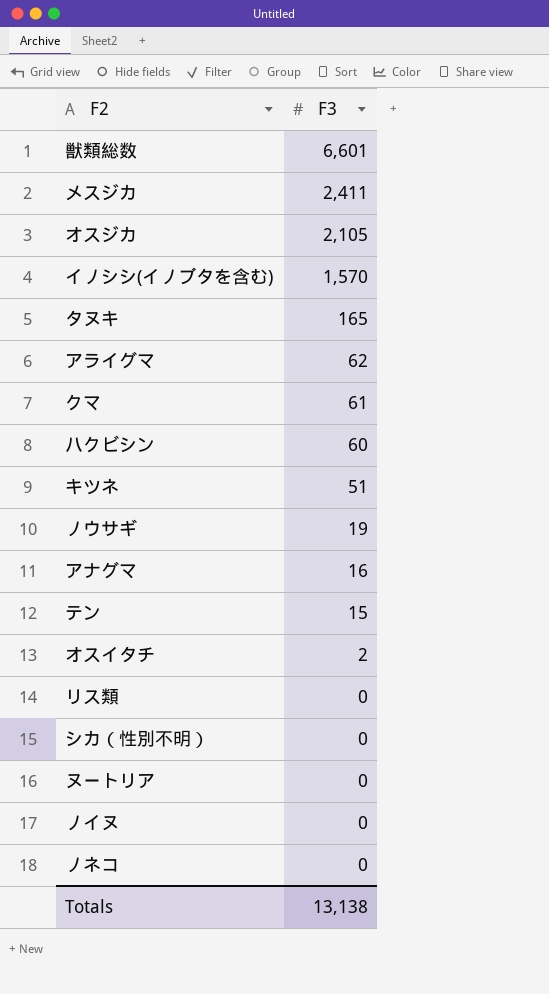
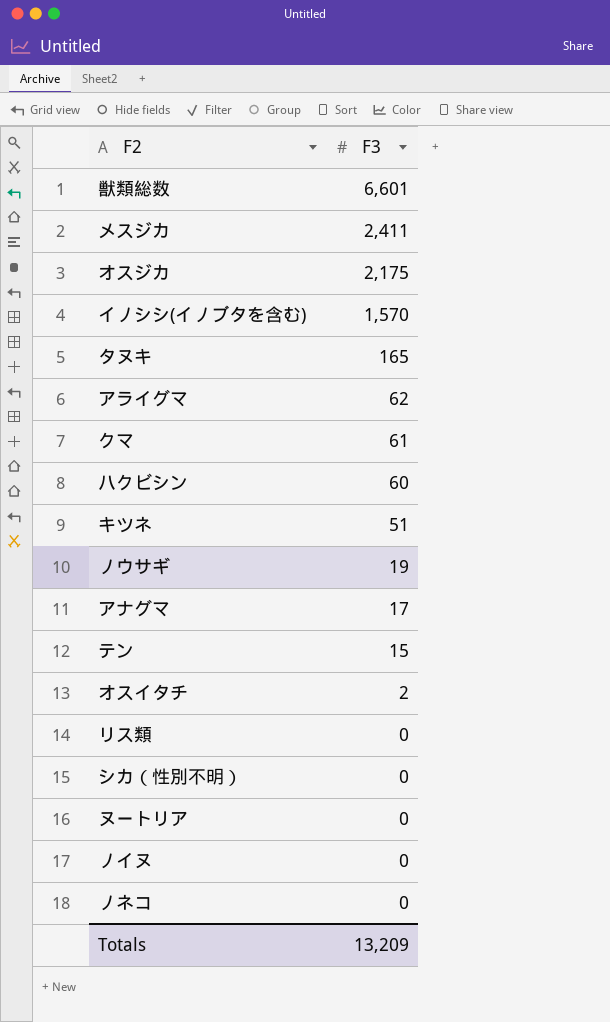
オスジカ | F3: 2,105 -> 2,175
アナグマ | F3: 16 -> 17
Totals | F3: 13,138 -> 13,209

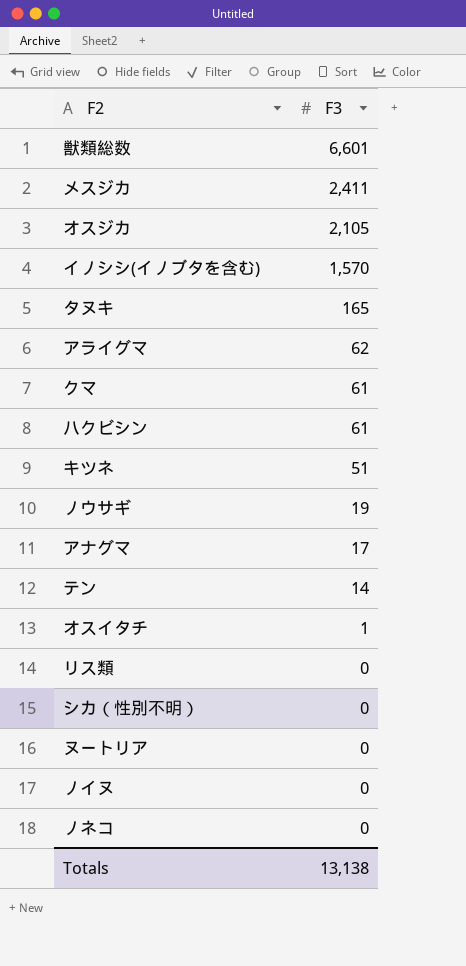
オスジカ | F3: 2,175 -> 2,105
ハクビシン | F3: 60 -> 61
テン | F3: 15 -> 14
オスイタチ | F3: 2 -> 1
Totals | F3: 13,209 -> 13,138

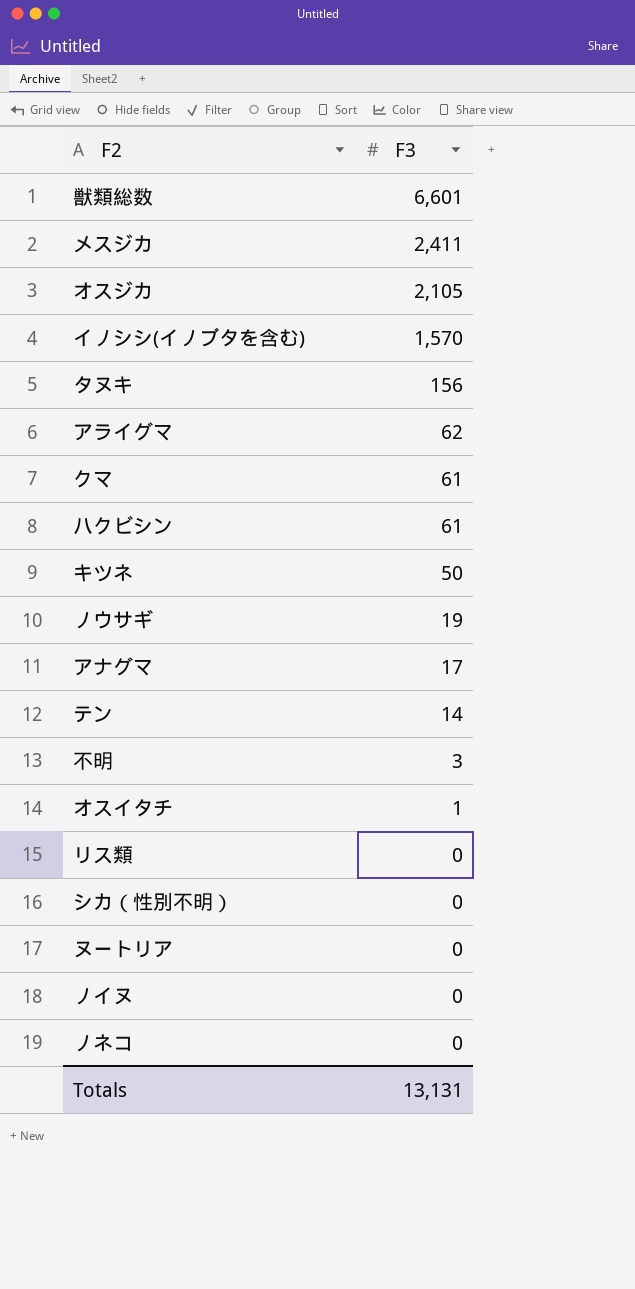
タヌキ | F3: 165 -> 156
キツネ | F3: 51 -> 50
row 不明: none -> 3
Totals | F3: 13,138 -> 13,131

